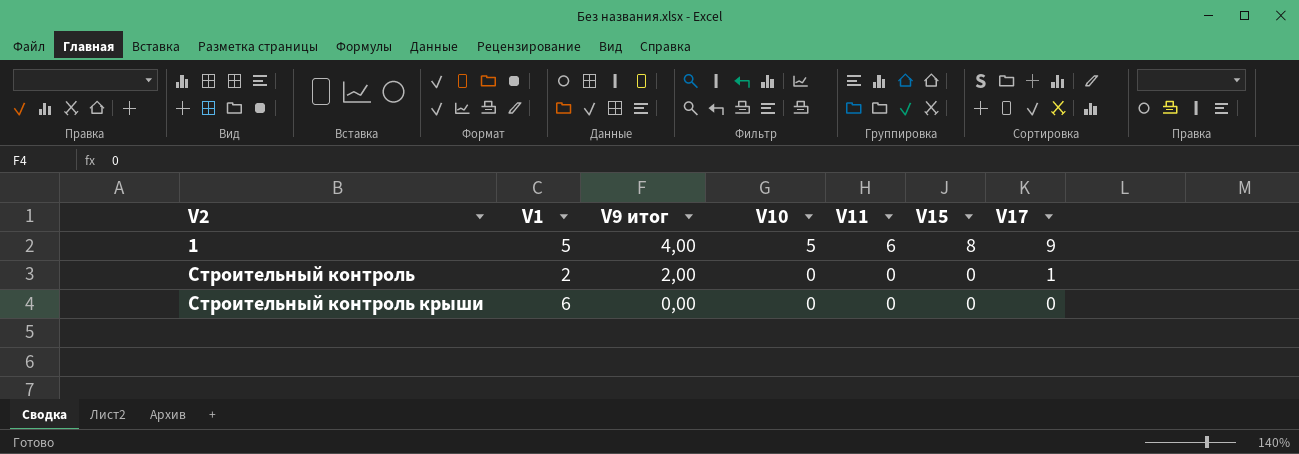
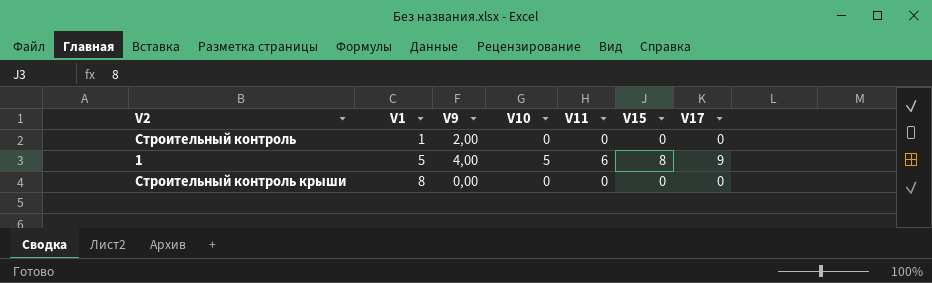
row order: V2 ascending -> V1 ascending
column name: V9 итог -> V9
Строительный контроль | V1: 2 -> 1
Строительный контроль | V17: 1 -> 0
Строительный контроль крыши | V1: 6 -> 8

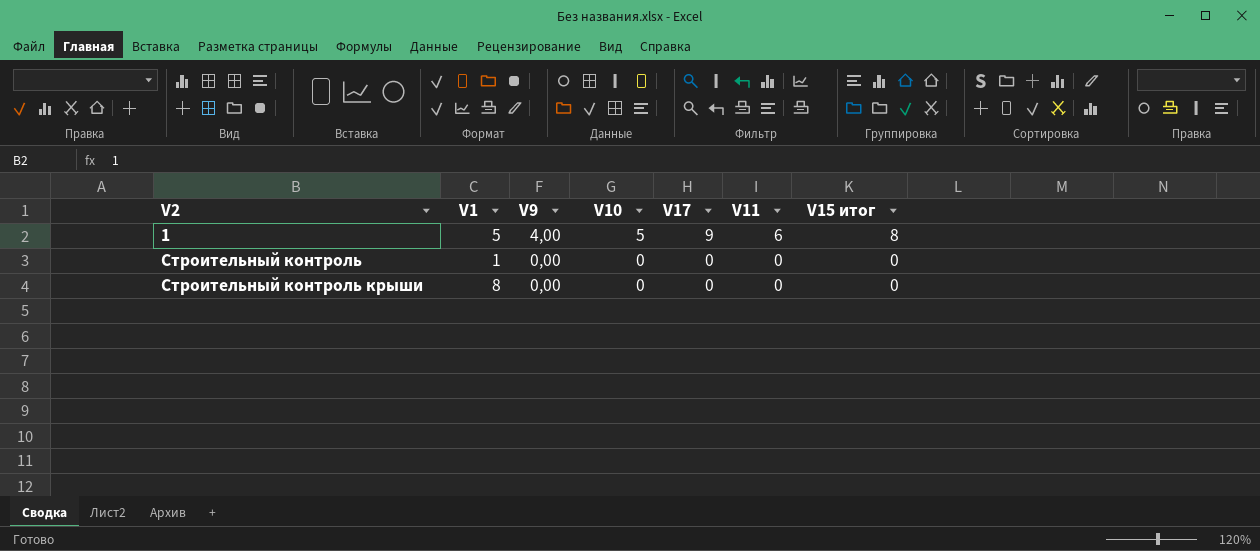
row order: V1 ascending -> V2 ascending
column V17 | position: 7 -> 5
column name: V15 -> V15 итог
Строительный контроль | V9: 2,00 -> 0,00

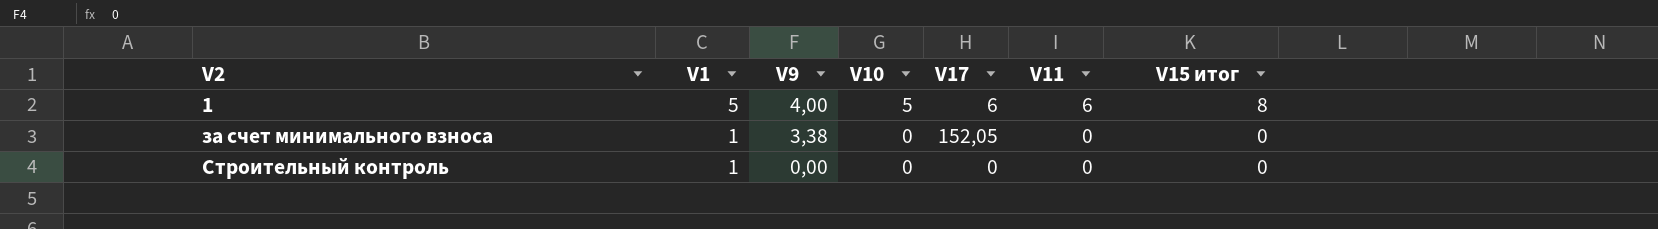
row Строительный контроль крыши: 8 | 0,00 | 0 | 0 | 0 | 0 -> none
1 | V17: 9 -> 6
row за счет минимального взноса: none -> 1 | 3,38 | 0 | 152,05 | 0 | 0

